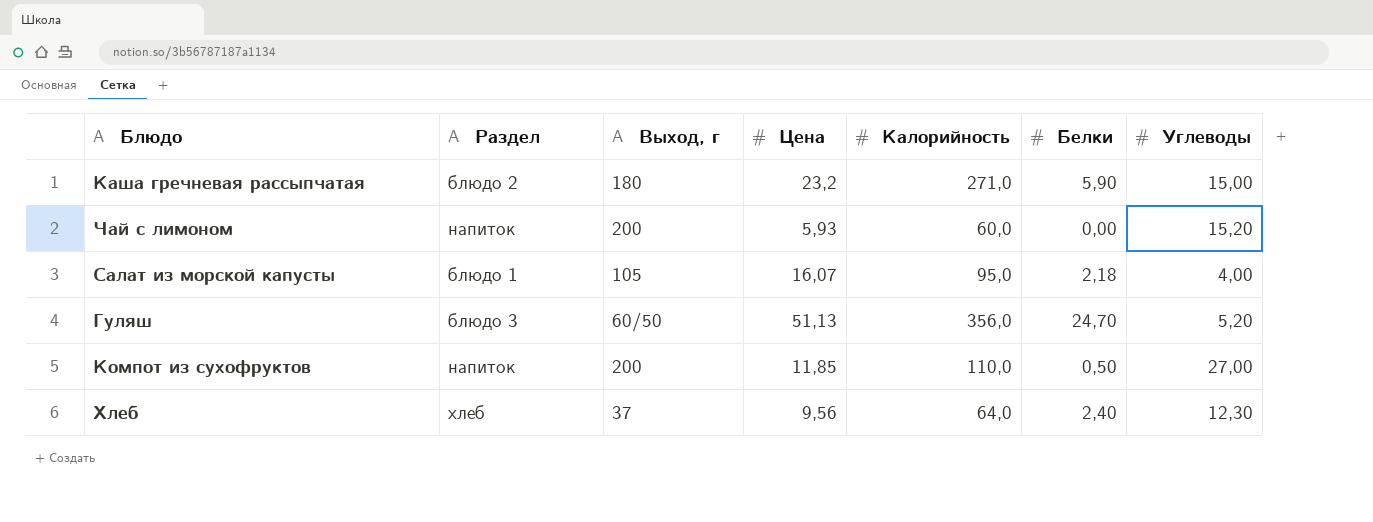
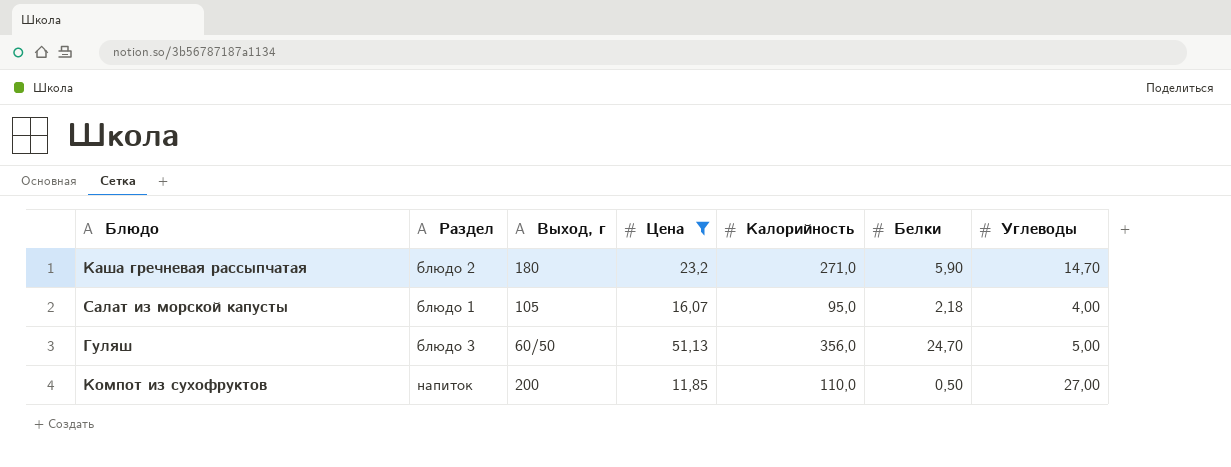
filter: none -> Цена >= 11,85
Каша гречневая рассыпчатая | Углеводы: 15,00 -> 14,70
Гуляш | Углеводы: 5,20 -> 5,00

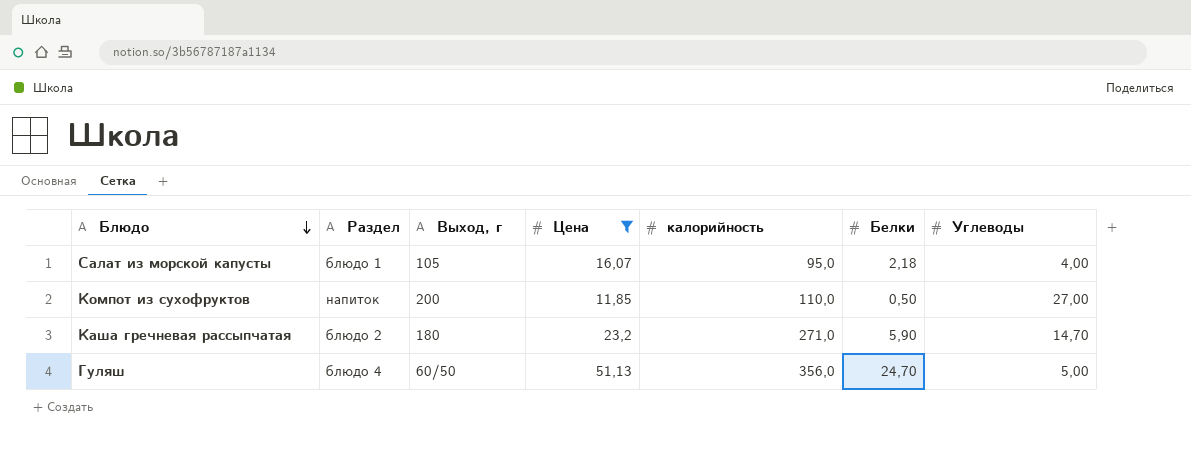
row order: none -> Блюдо descending
column name: Калорийность -> калорийность
Гуляш | Раздел: блюдо 3 -> блюдо 4

